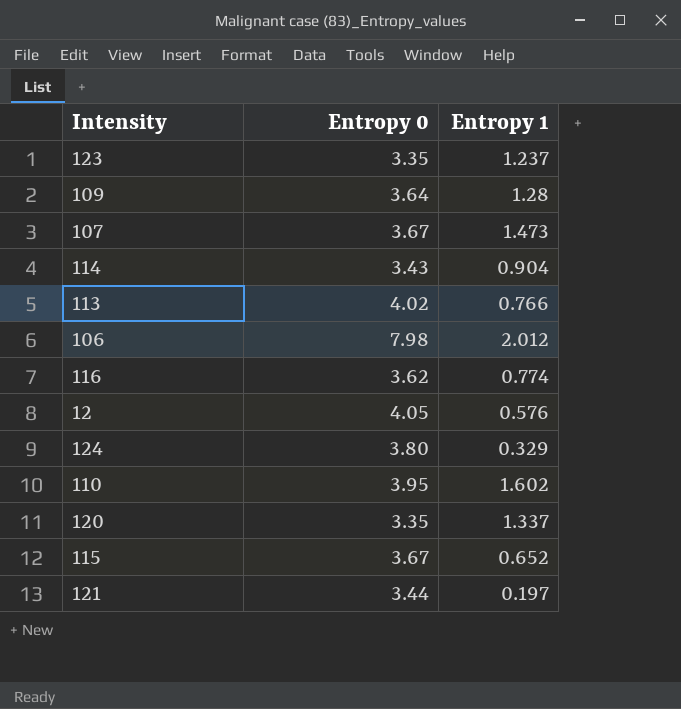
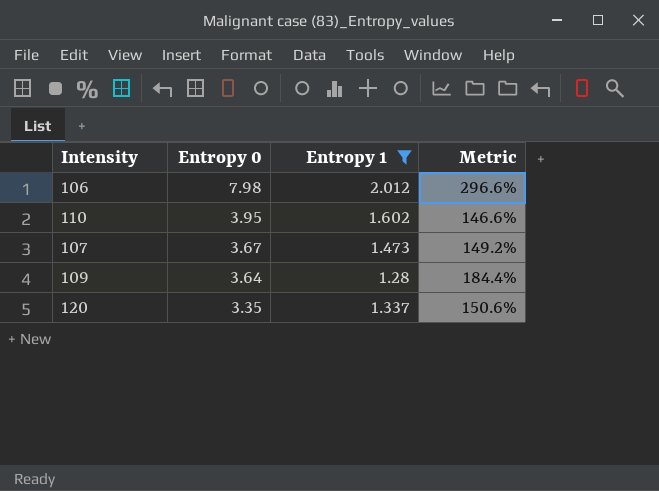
filter: none -> Entropy 1 >= 1.28
row order: none -> Entropy 0 descending
column Metric | formula: none -> ([Entropy 0] - [Entropy 1]) / [Entropy 1]

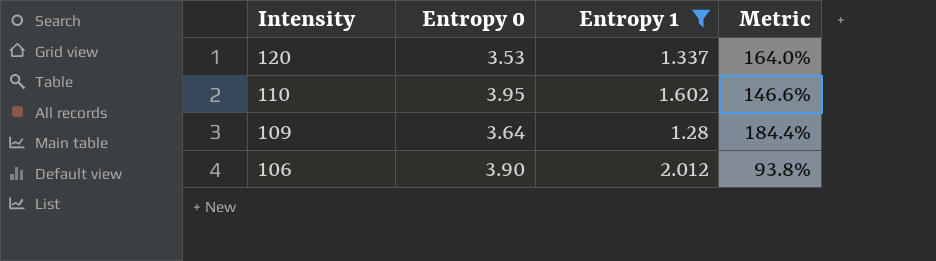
row order: Entropy 0 descending -> Intensity descending
row 107: 3.67 | 1.473 | 149.2% -> none
120 | Entropy 0: 3.35 -> 3.53
120 | Metric: 150.6% -> 164.0%
106 | Entropy 0: 7.98 -> 3.90
106 | Metric: 296.6% -> 93.8%

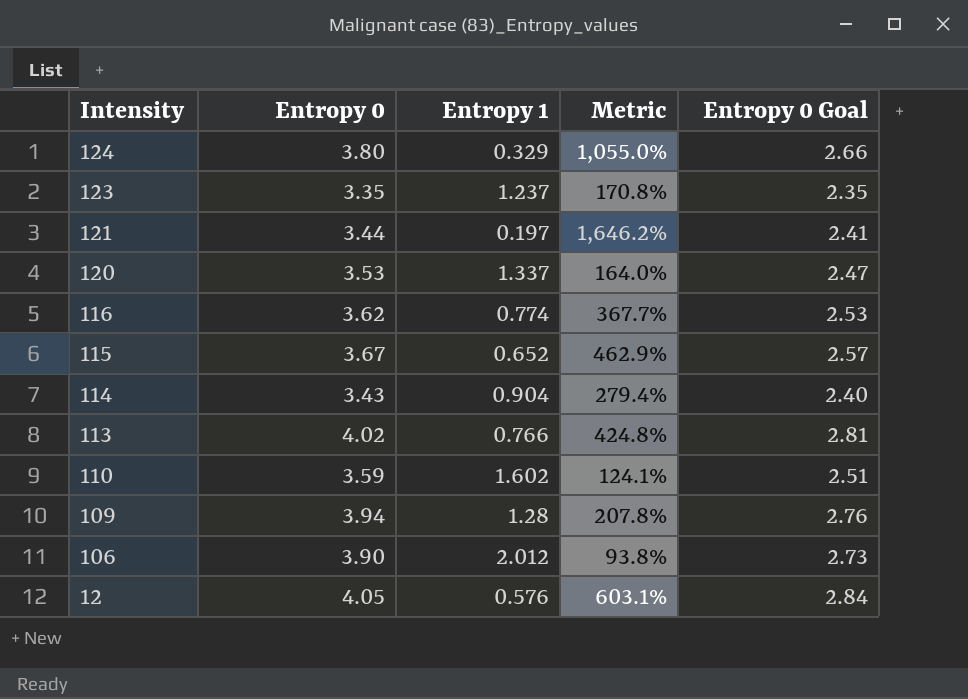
filter: Entropy 1 >= 1.28 -> none
column Entropy 0 Goal | formula: none -> [Entropy 0] * 0.7
110 | Entropy 0: 3.95 -> 3.59
110 | Metric: 146.6% -> 124.1%
109 | Entropy 0: 3.64 -> 3.94
109 | Metric: 184.4% -> 207.8%

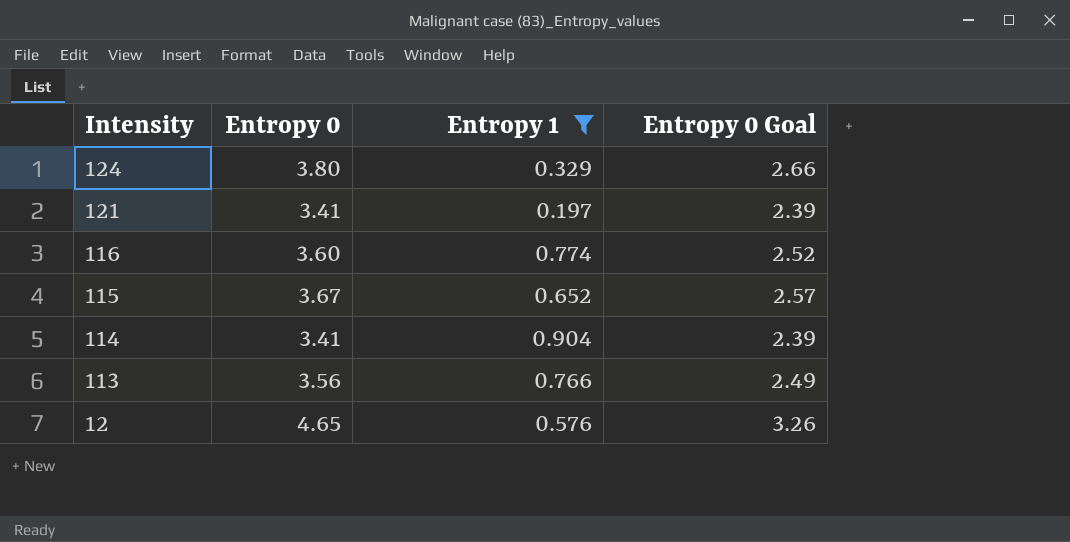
filter: none -> Entropy 1 <= 0.904
column Metric | formula: ([Entropy 0] - [Entropy 1]) / [Entropy 1] -> none
121 | Entropy 0: 3.44 -> 3.41
121 | Entropy 0 Goal: 2.41 -> 2.39
116 | Entropy 0: 3.62 -> 3.60
116 | Entropy 0 Goal: 2.53 -> 2.52
114 | Entropy 0: 3.43 -> 3.41
114 | Entropy 0 Goal: 2.40 -> 2.39
113 | Entropy 0: 4.02 -> 3.56
113 | Entropy 0 Goal: 2.81 -> 2.49
12 | Entropy 0: 4.05 -> 4.65
12 | Entropy 0 Goal: 2.84 -> 3.26

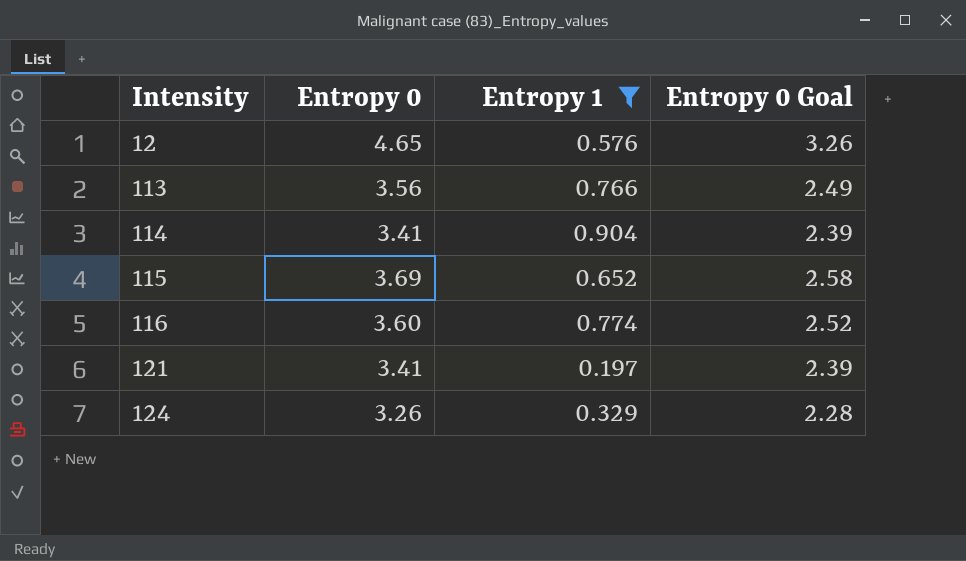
row order: Intensity descending -> Intensity ascending
115 | Entropy 0: 3.67 -> 3.69
115 | Entropy 0 Goal: 2.57 -> 2.58
124 | Entropy 0: 3.80 -> 3.26
124 | Entropy 0 Goal: 2.66 -> 2.28

